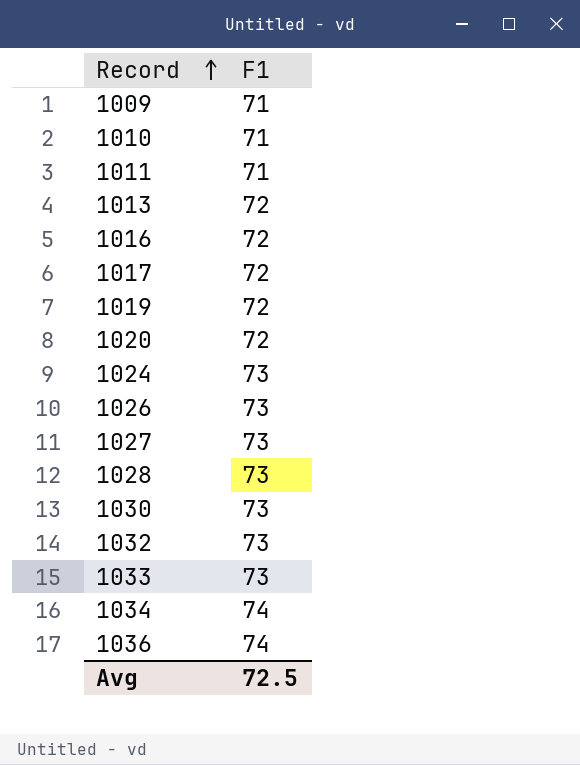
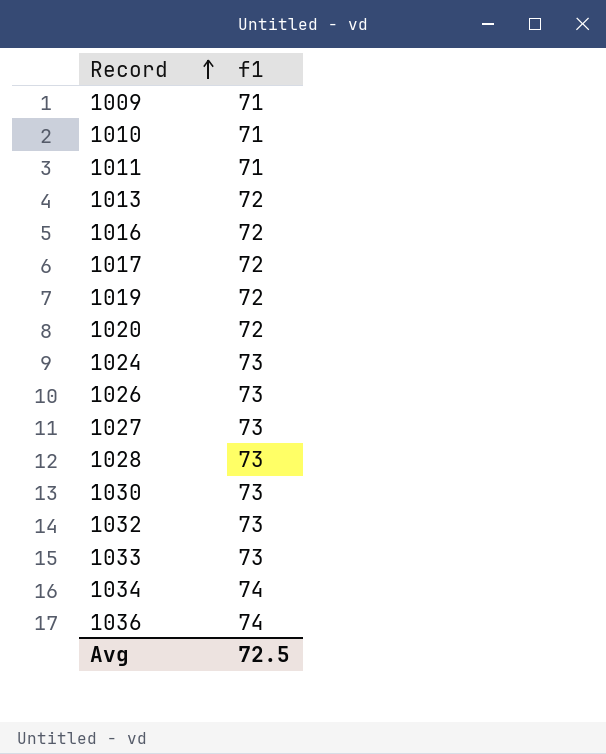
column name: F1 -> f1

